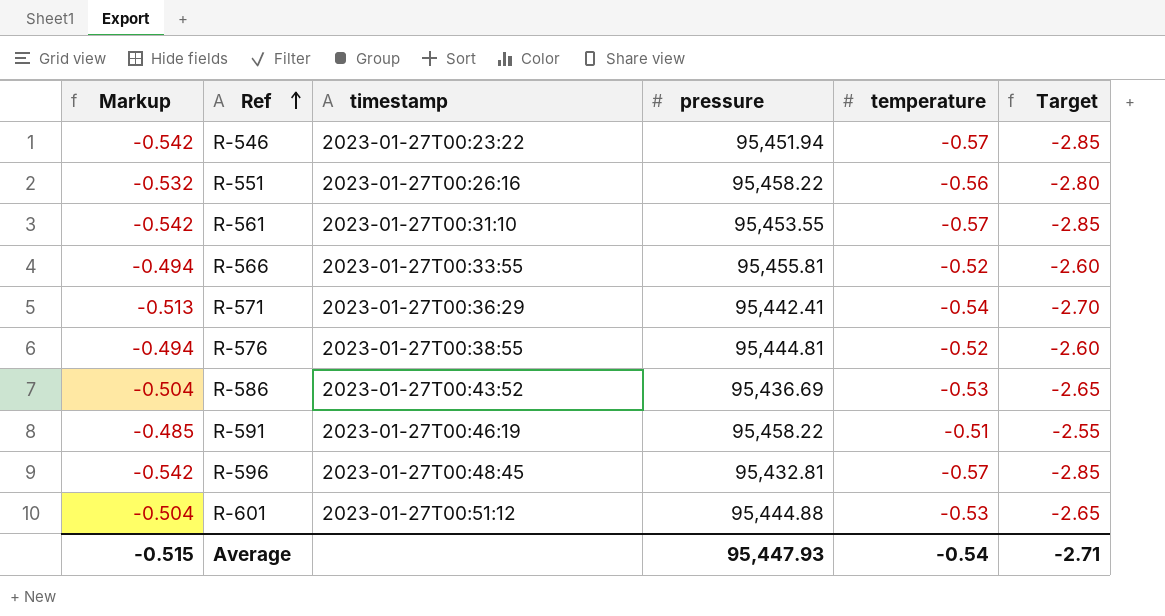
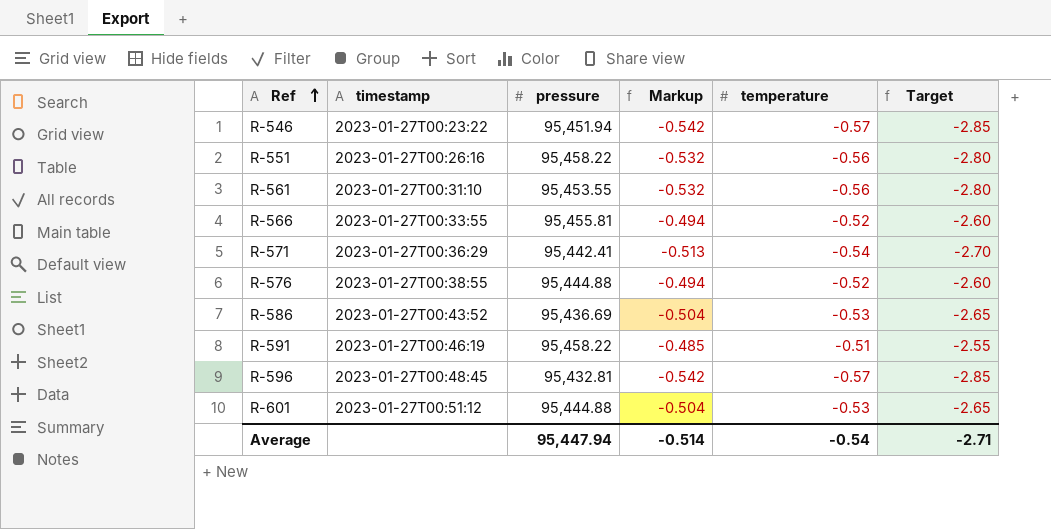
column Markup | position: 1 -> 4
R-561 | Markup: -0.542 -> -0.532
R-561 | temperature: -0.57 -> -0.56
R-561 | Target: -2.85 -> -2.80
R-576 | pressure: 95,444.81 -> 95,444.88
Average | pressure: 95,447.93 -> 95,447.94
Average | Markup: -0.515 -> -0.514

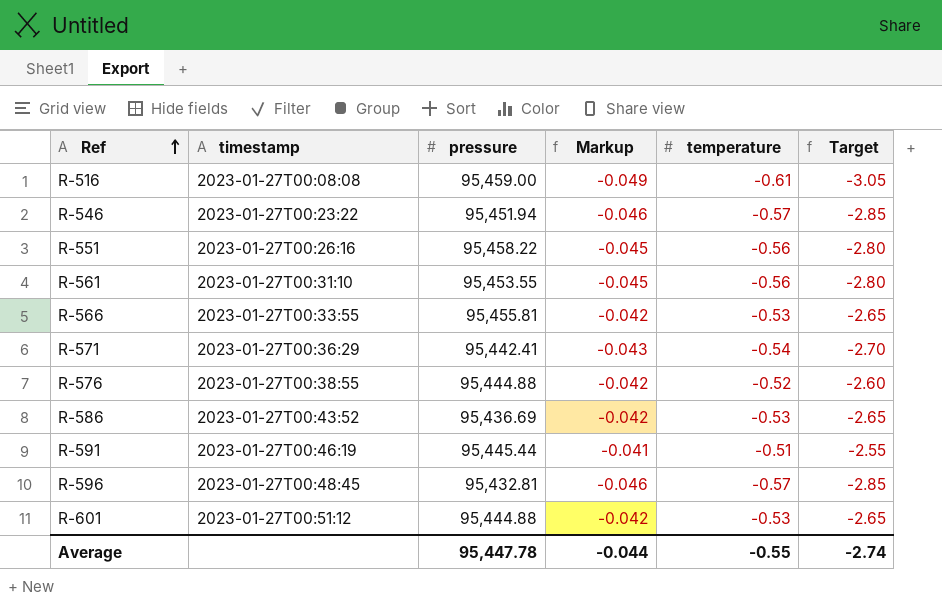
column Markup | formula: [temperature] * 0.95 -> [temperature] * 0.08
row R-516: none -> 2023-01-27T00:08:08 | 95,459.00 | -0.049 | -0.61 | -3.05
R-566 | temperature: -0.52 -> -0.53
R-566 | Target: -2.60 -> -2.65
R-591 | pressure: 95,458.22 -> 95,445.44
Average | pressure: 95,447.94 -> 95,447.78
Average | Markup: -0.514 -> -0.044
Average | temperature: -0.54 -> -0.55
Average | Target: -2.71 -> -2.74

